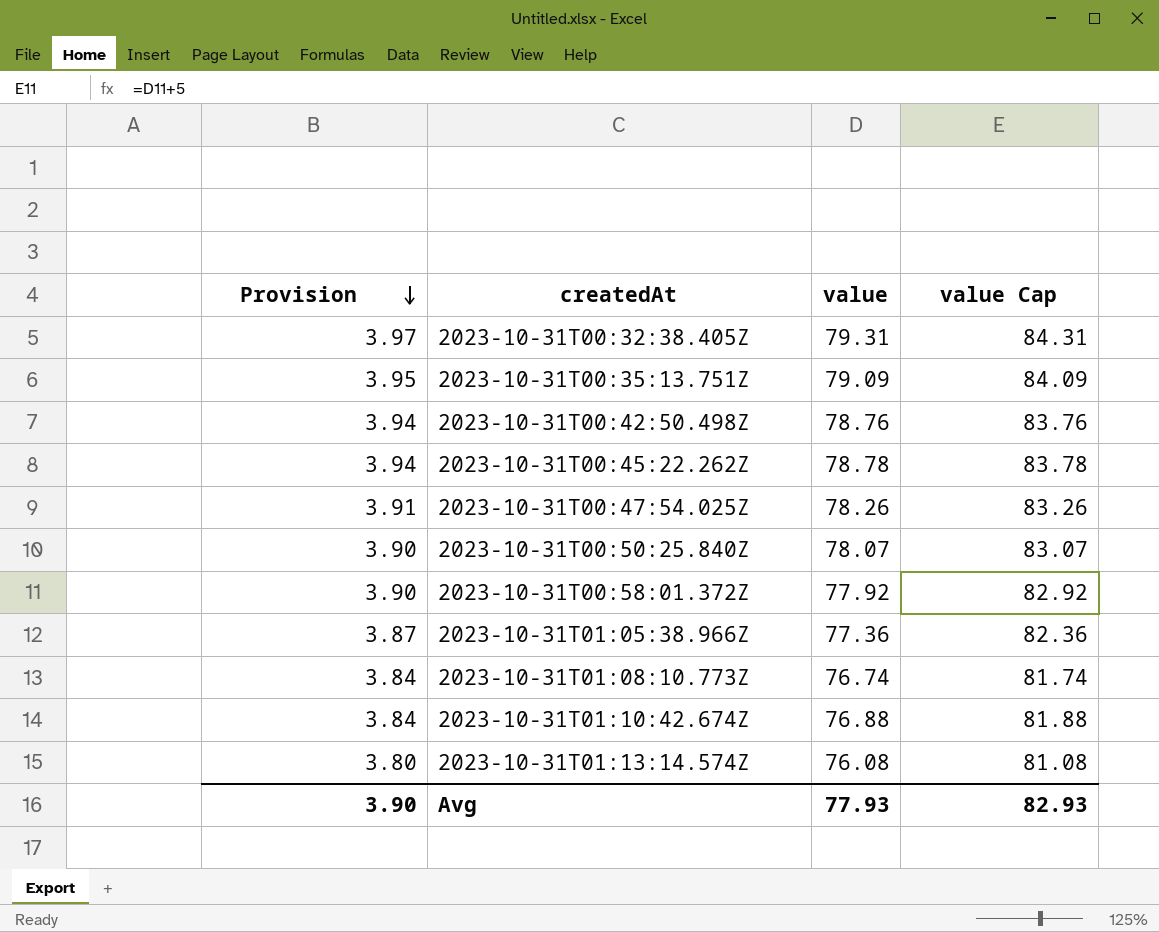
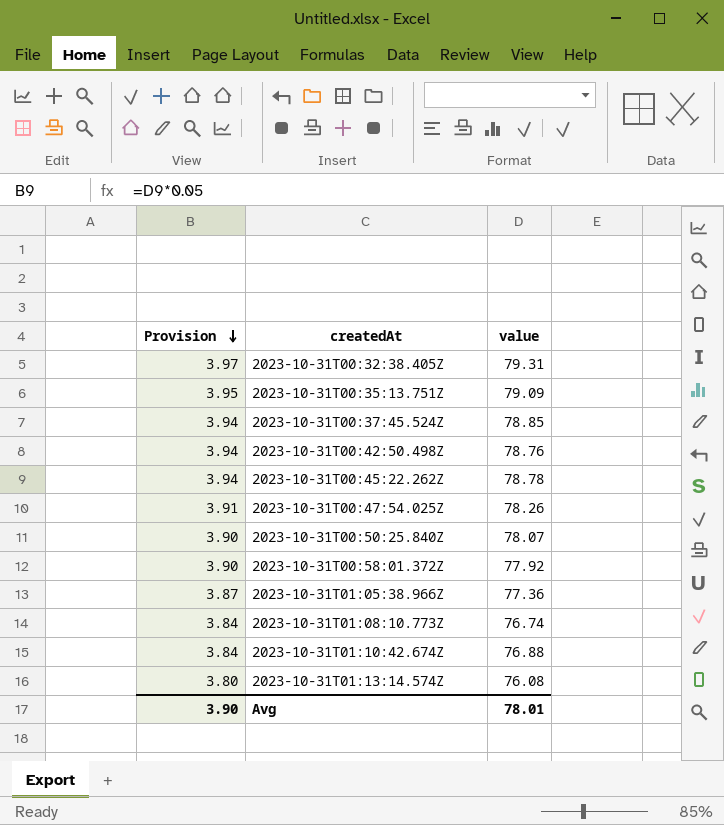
column value Cap | formula: [value] + 5 -> none
row 2023-10-31T00:37:45.524Z: none -> 3.94 | 78.85
Avg | value: 77.93 -> 78.01

